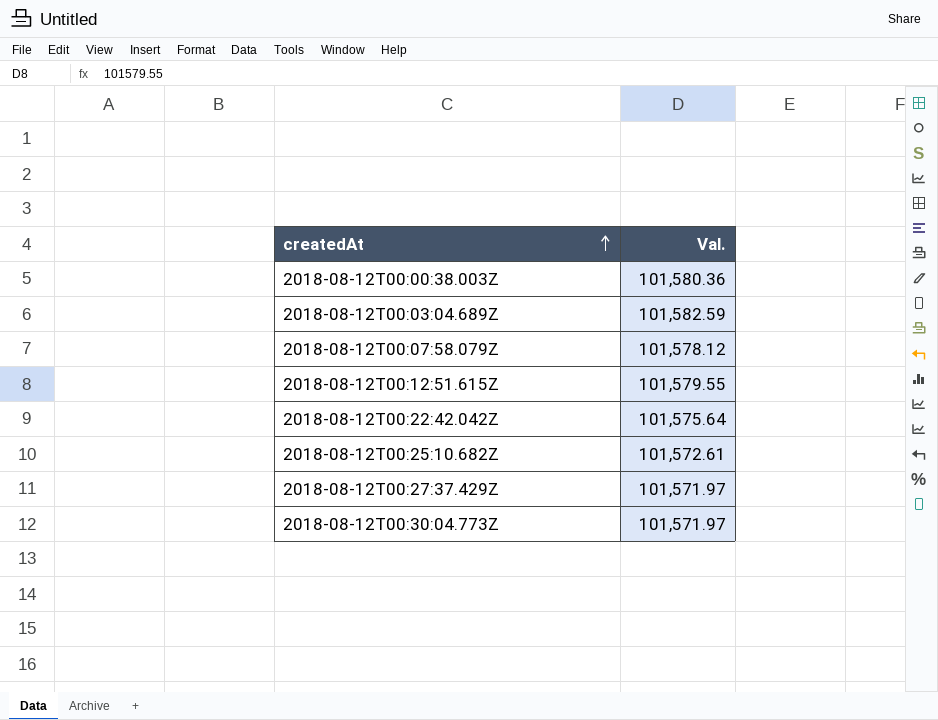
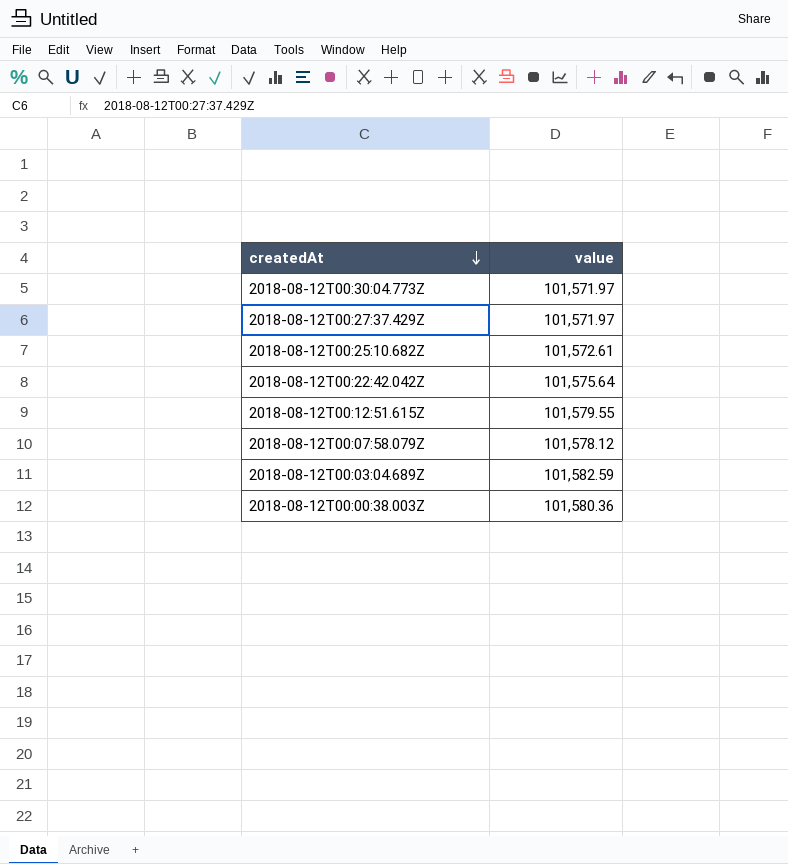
row order: createdAt ascending -> createdAt descending
column name: Val. -> value

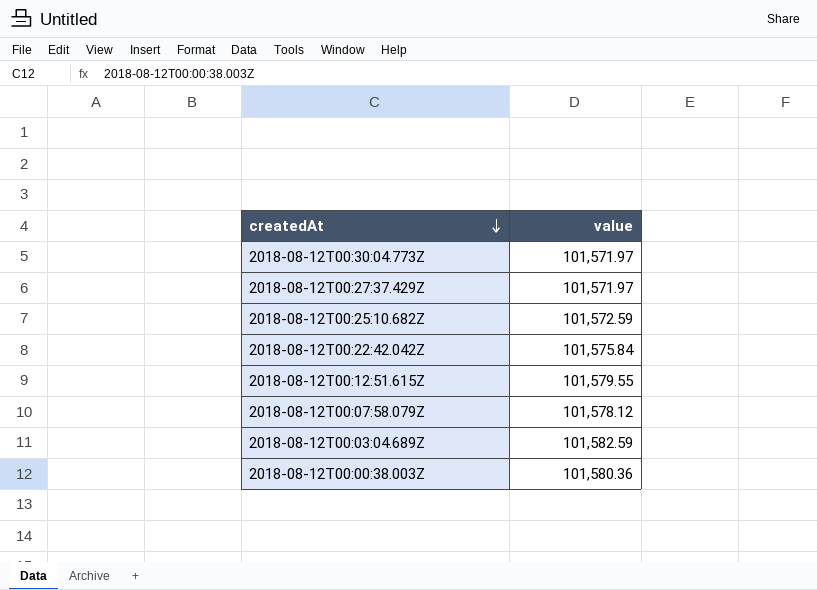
2018-08-12T00:25:10.682Z | value: 101,572.61 -> 101,572.59
2018-08-12T00:22:42.042Z | value: 101,575.64 -> 101,575.84

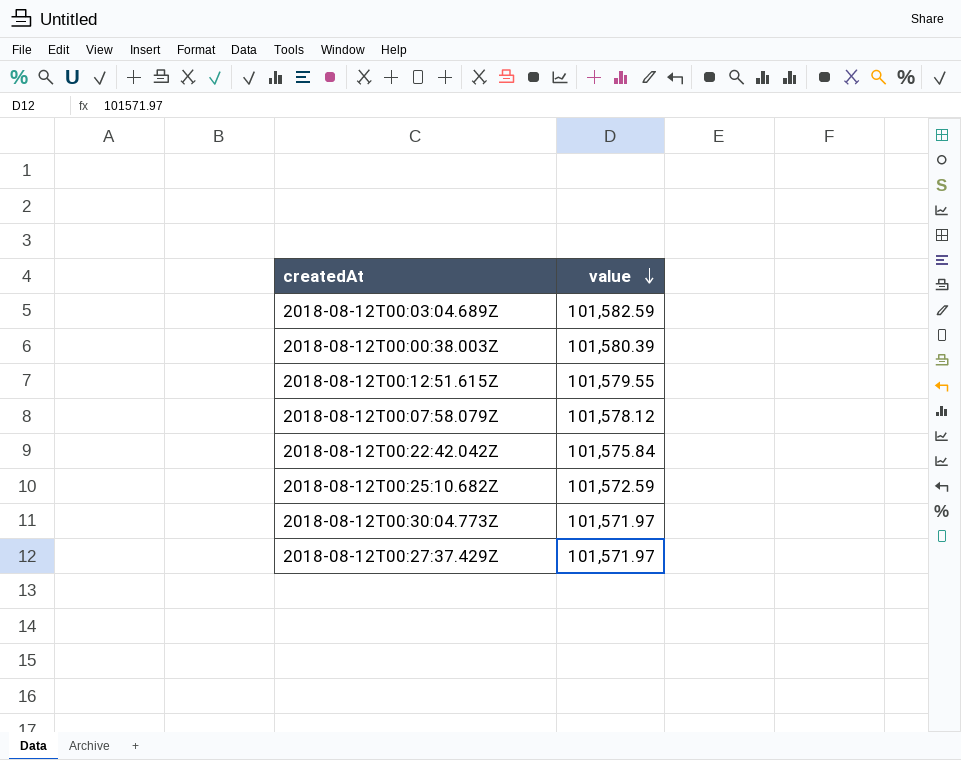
row order: createdAt descending -> value descending
2018-08-12T00:00:38.003Z | value: 101,580.36 -> 101,580.39

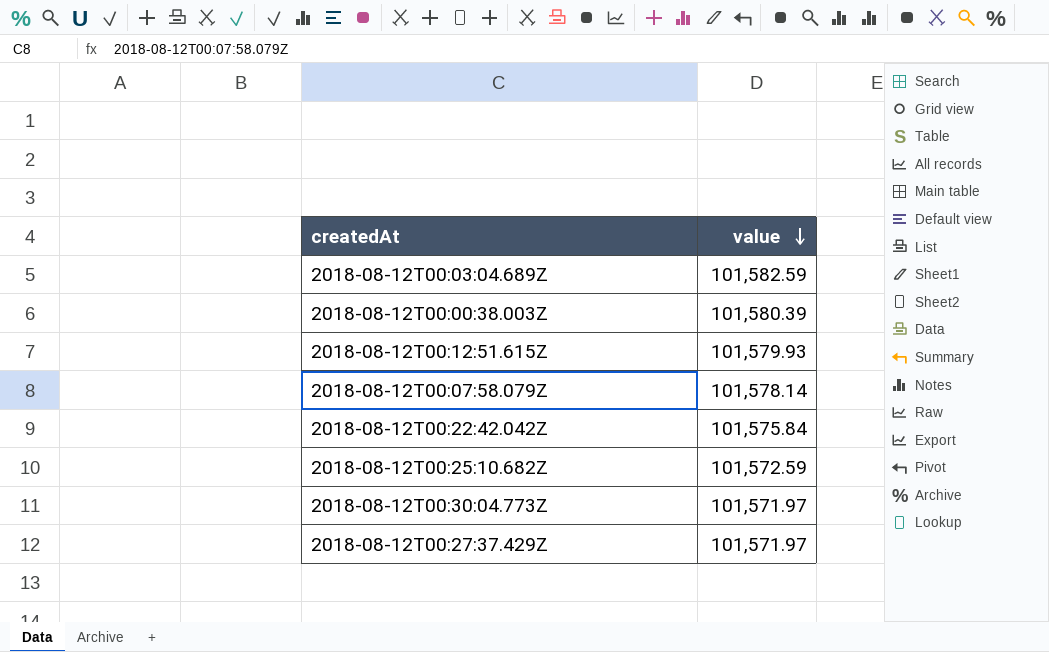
2018-08-12T00:12:51.615Z | value: 101,579.55 -> 101,579.93
2018-08-12T00:07:58.079Z | value: 101,578.12 -> 101,578.14

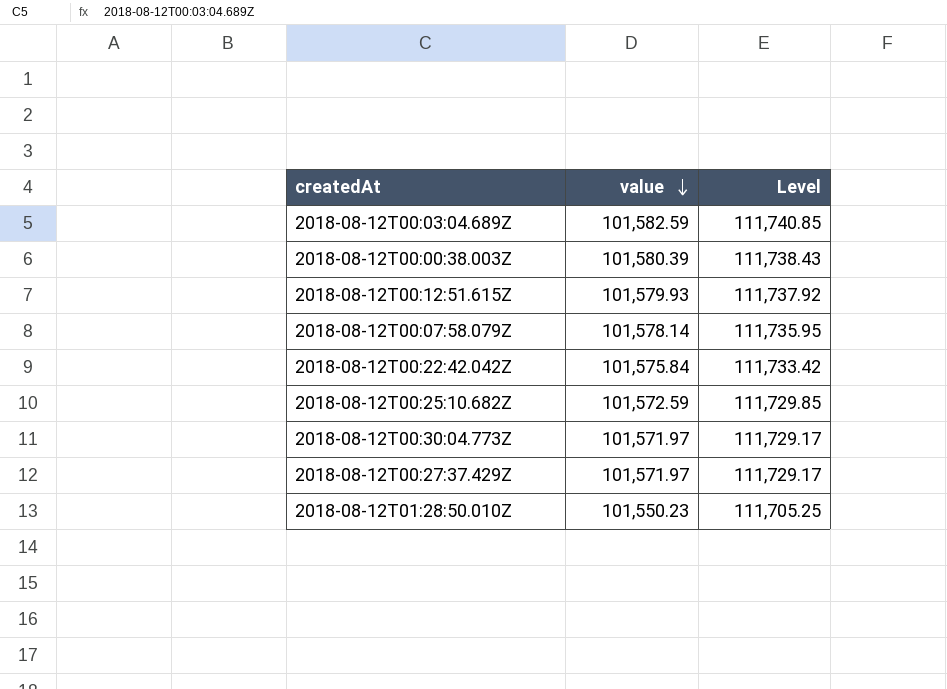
column Level | formula: none -> [value] * 1.1
row 2018-08-12T01:28:50.010Z: none -> 101,550.23 | 111,705.25

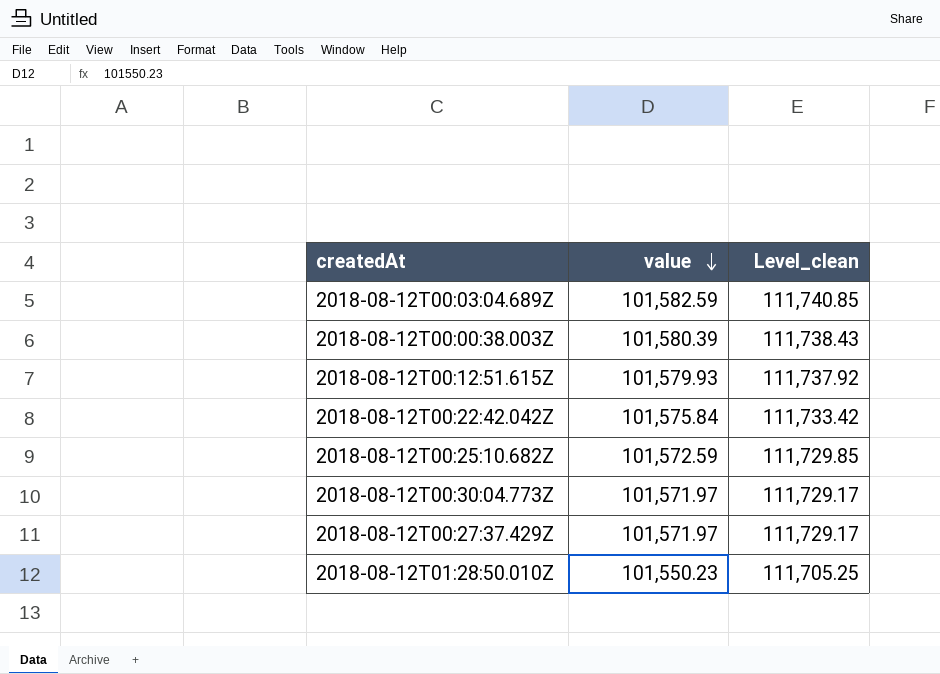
column name: Level -> Level_clean
row 2018-08-12T00:07:58.079Z: 101,578.14 | 111,735.95 -> none

